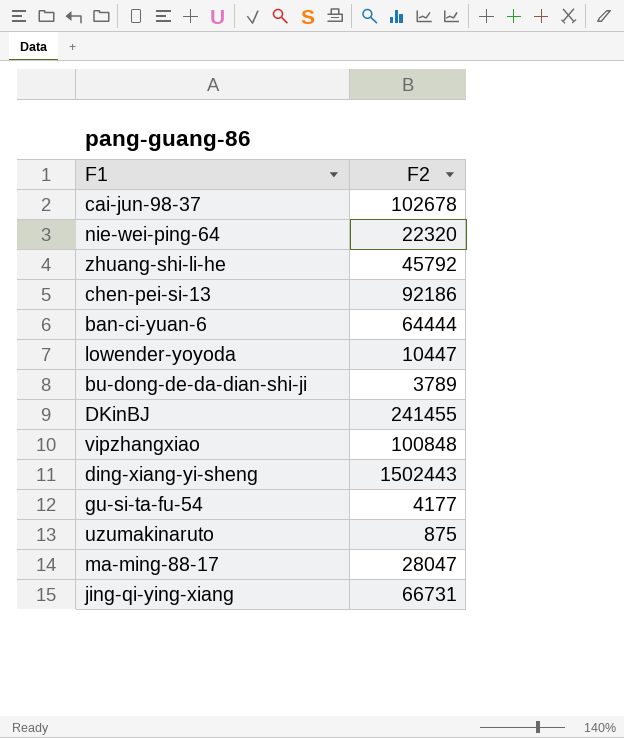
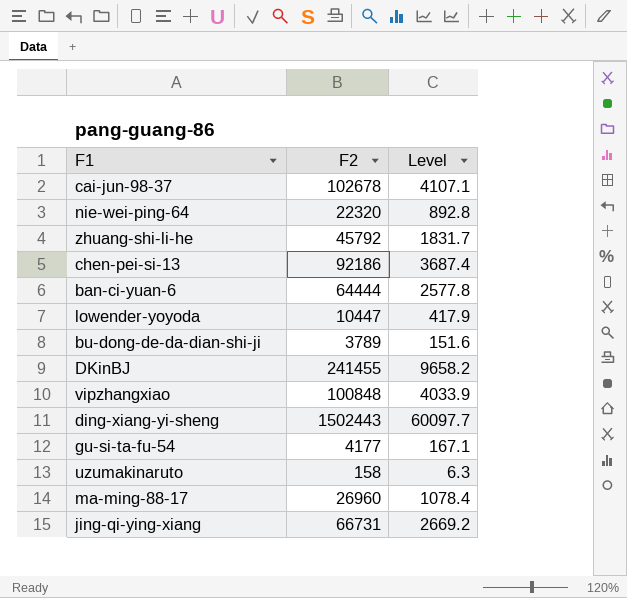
column Level | formula: none -> [F2] * 0.04
uzumakinaruto | F2: 875 -> 158
ma-ming-88-17 | F2: 28047 -> 26960

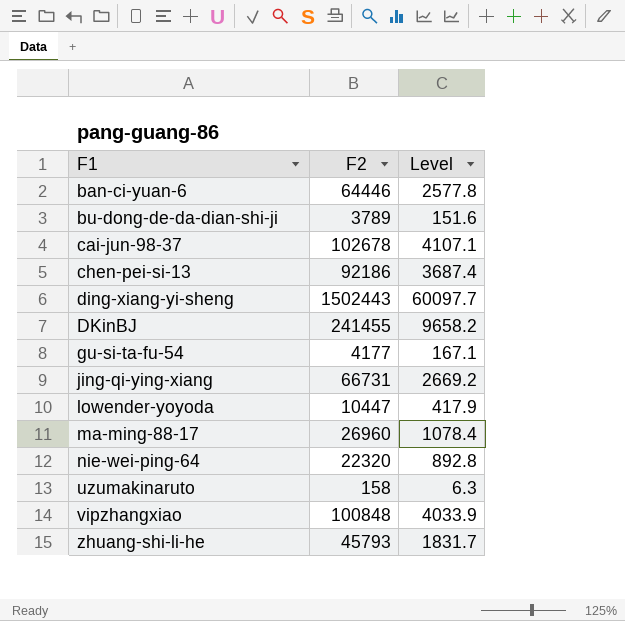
row order: none -> F1 ascending
ban-ci-yuan-6 | F2: 64444 -> 64446
zhuang-shi-li-he | F2: 45792 -> 45793

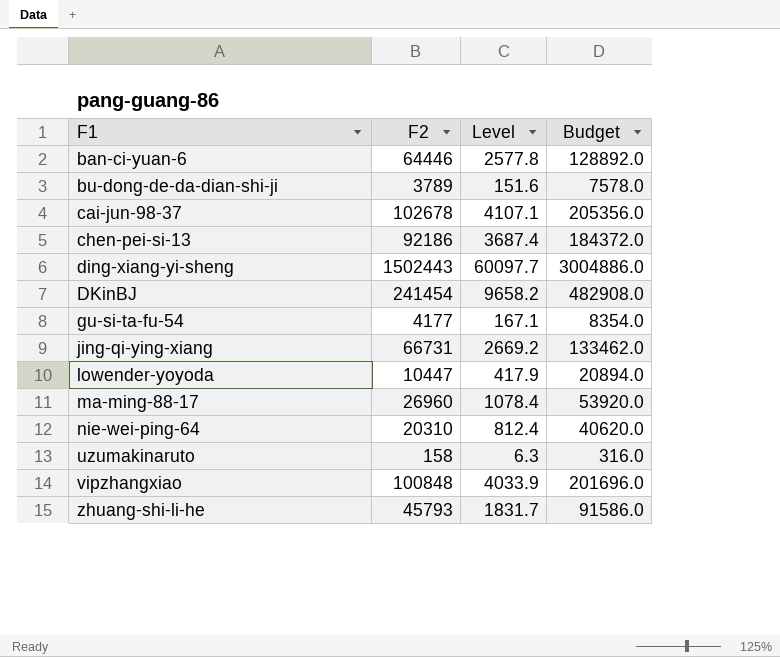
column Budget | formula: none -> [F2] * 2
DKinBJ | F2: 241455 -> 241454
nie-wei-ping-64 | F2: 22320 -> 20310
nie-wei-ping-64 | Level: 892.8 -> 812.4

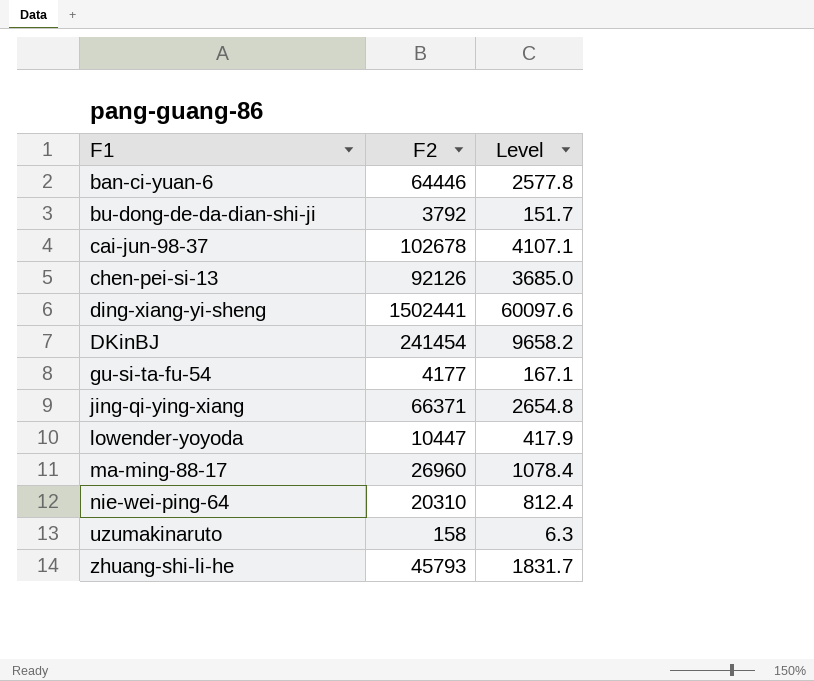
column Budget | formula: [F2] * 2 -> none
row vipzhangxiao: 100848 | 4033.9 | 201696.0 -> none
bu-dong-de-da-dian-shi-ji | F2: 3789 -> 3792
bu-dong-de-da-dian-shi-ji | Level: 151.6 -> 151.7
chen-pei-si-13 | F2: 92186 -> 92126
chen-pei-si-13 | Level: 3687.4 -> 3685.0
ding-xiang-yi-sheng | F2: 1502443 -> 1502441
ding-xiang-yi-sheng | Level: 60097.7 -> 60097.6
jing-qi-ying-xiang | F2: 66731 -> 66371
jing-qi-ying-xiang | Level: 2669.2 -> 2654.8

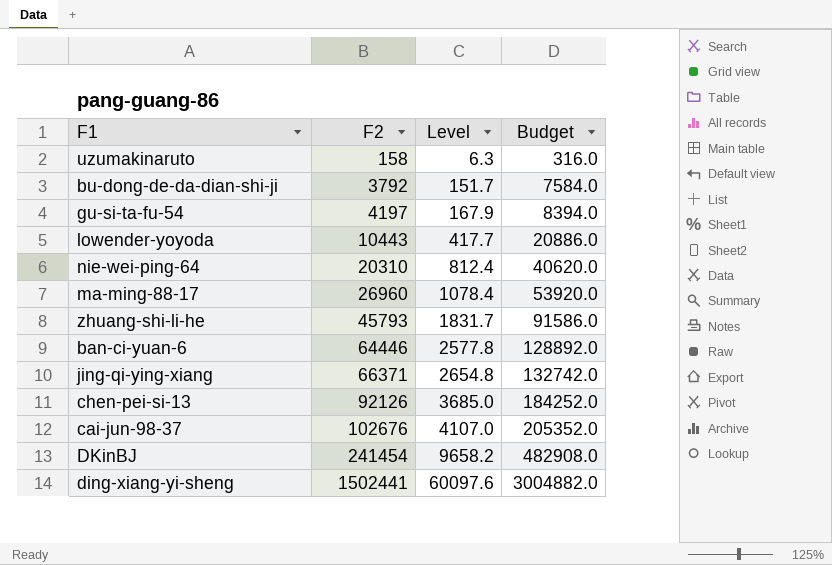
row order: F1 ascending -> F2 ascending
column Budget | formula: none -> [F2] * 2
gu-si-ta-fu-54 | F2: 4177 -> 4197
gu-si-ta-fu-54 | Level: 167.1 -> 167.9
lowender-yoyoda | F2: 10447 -> 10443
lowender-yoyoda | Level: 417.9 -> 417.7
cai-jun-98-37 | F2: 102678 -> 102676
cai-jun-98-37 | Level: 4107.1 -> 4107.0

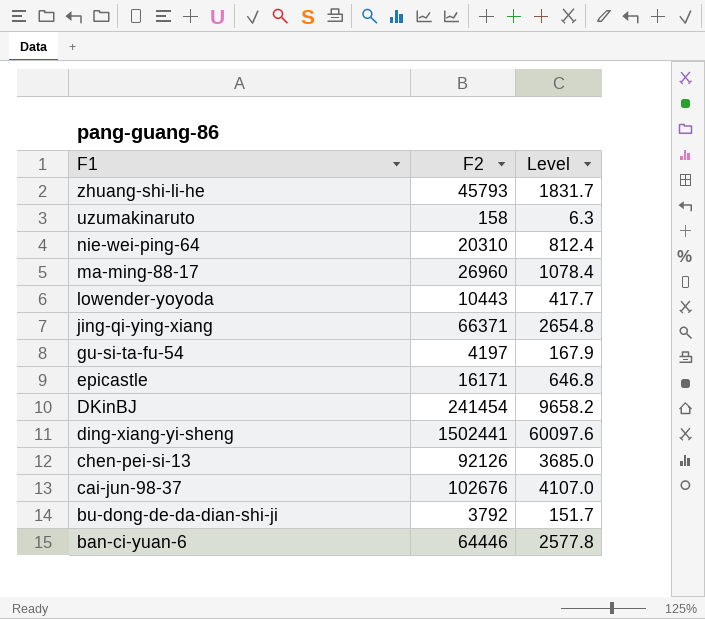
row order: F2 ascending -> F1 descending
column Budget | formula: [F2] * 2 -> none
row epicastle: none -> 16171 | 646.8

